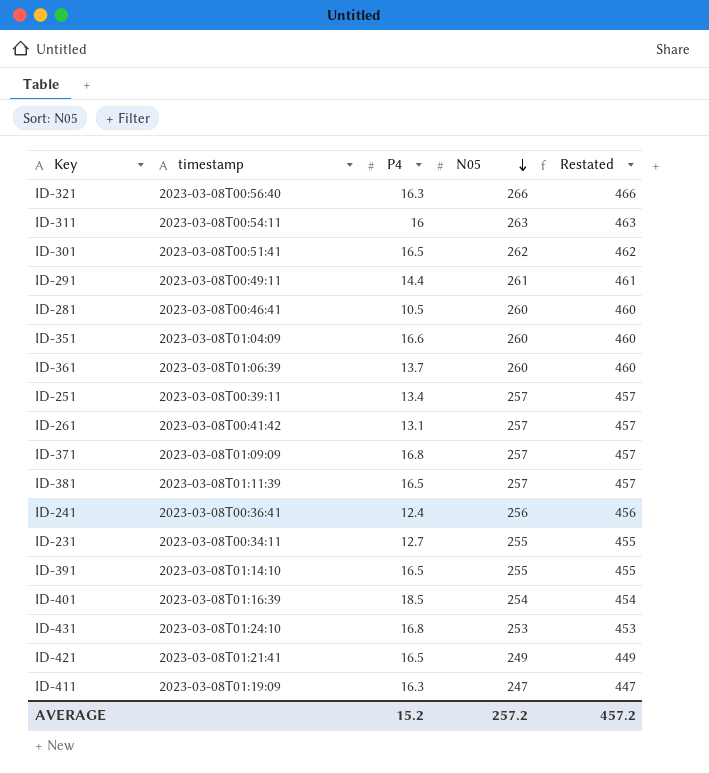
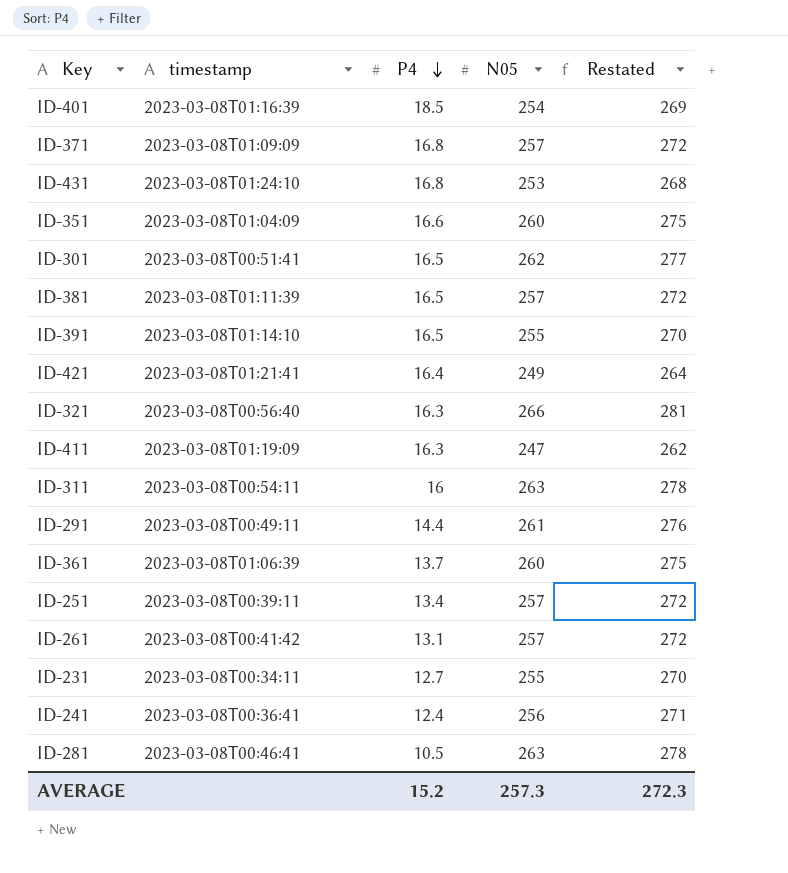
row order: N05 descending -> P4 descending
column Restated | formula: [N05] + 200 -> [N05] + 15
ID-421 | P4: 16.5 -> 16.4
ID-281 | N05: 260 -> 263
AVERAGE | N05: 257.2 -> 257.3
AVERAGE | Restated: 457.2 -> 272.3

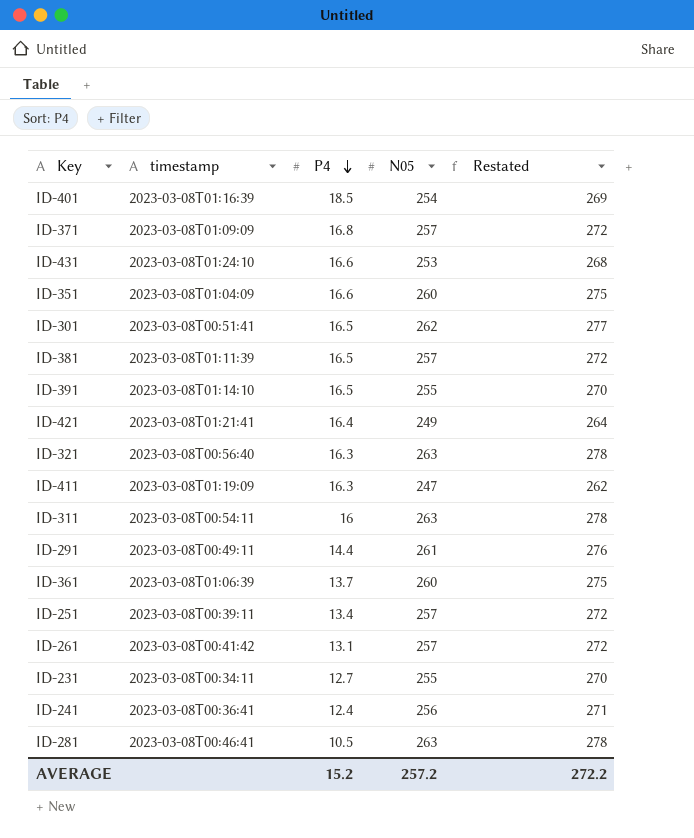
ID-431 | P4: 16.8 -> 16.6
ID-321 | N05: 266 -> 263
ID-321 | Restated: 281 -> 278
AVERAGE | N05: 257.3 -> 257.2
AVERAGE | Restated: 272.3 -> 272.2

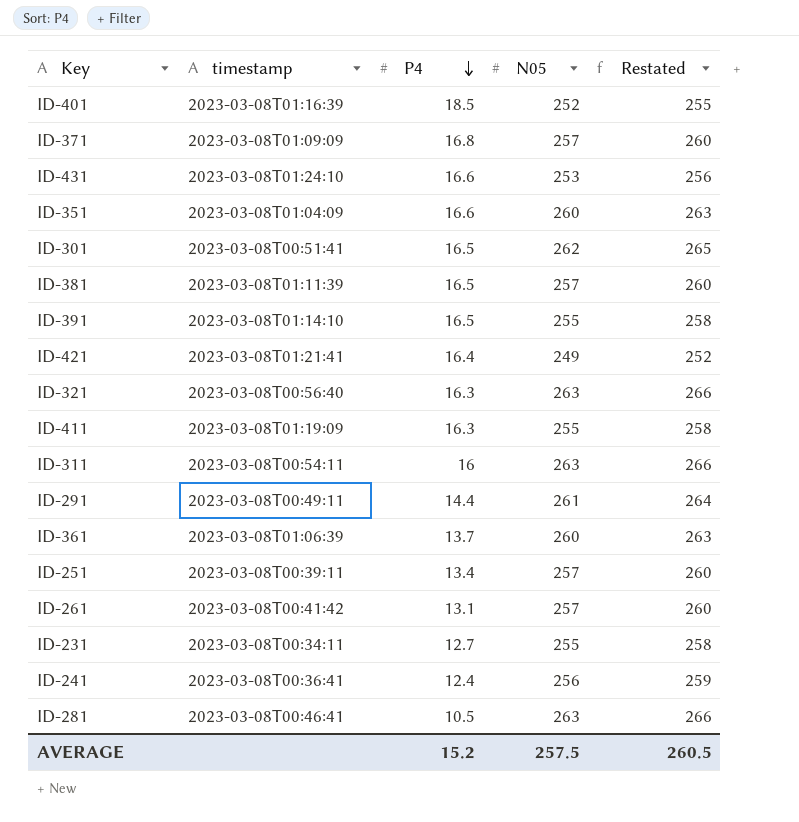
column Restated | formula: [N05] + 15 -> [N05] + 3
ID-401 | N05: 254 -> 252
ID-411 | N05: 247 -> 255
AVERAGE | N05: 257.2 -> 257.5
AVERAGE | Restated: 272.2 -> 260.5

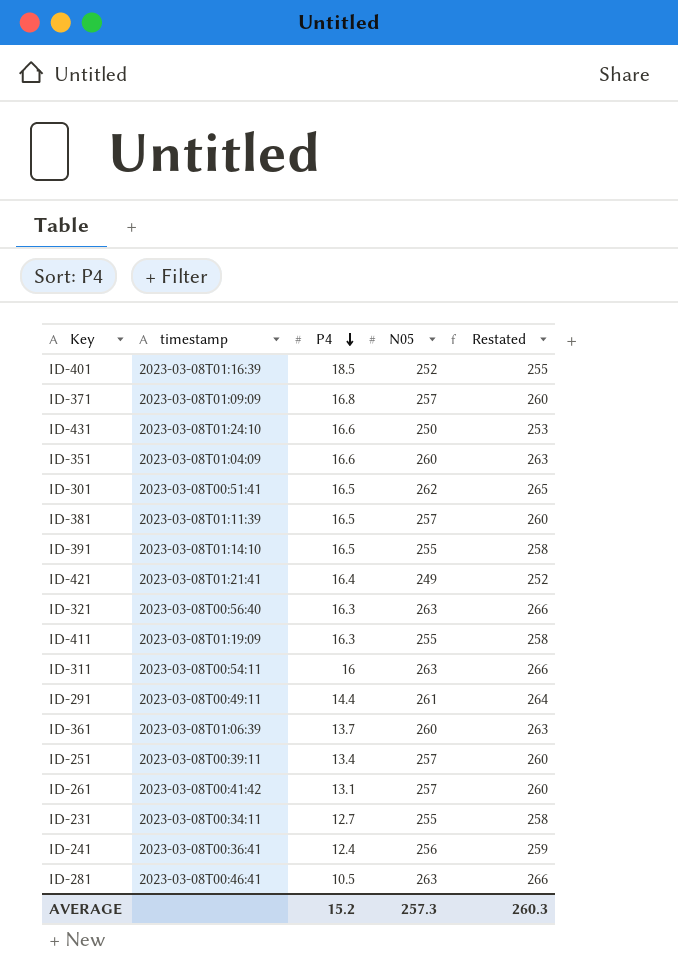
ID-431 | N05: 253 -> 250
ID-431 | Restated: 256 -> 253
AVERAGE | N05: 257.5 -> 257.3
AVERAGE | Restated: 260.5 -> 260.3

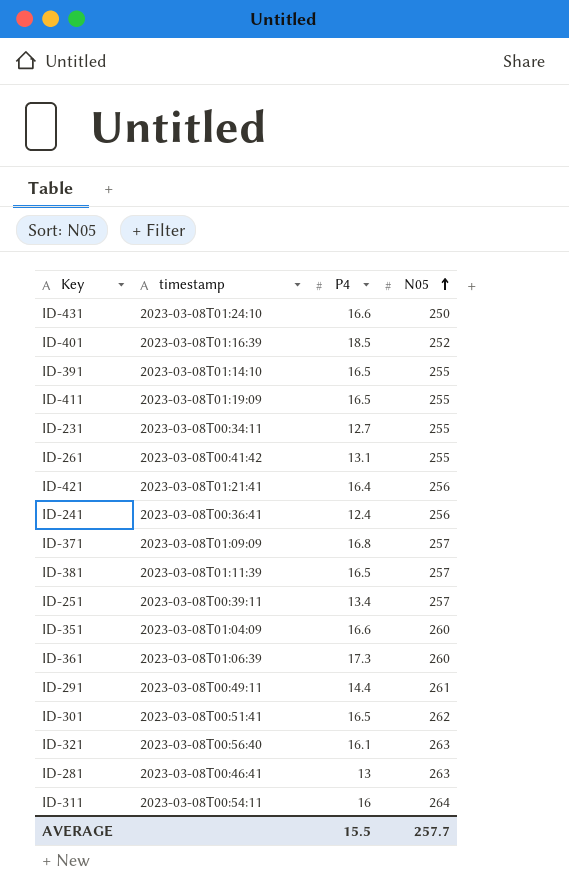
row order: P4 descending -> N05 ascending
column Restated | formula: [N05] + 3 -> none
ID-411 | P4: 16.3 -> 16.5
ID-261 | N05: 257 -> 255
ID-421 | N05: 249 -> 256
ID-361 | P4: 13.7 -> 17.3
ID-321 | P4: 16.3 -> 16.1
ID-281 | P4: 10.5 -> 13
ID-311 | N05: 263 -> 264
AVERAGE | P4: 15.2 -> 15.5
AVERAGE | N05: 257.3 -> 257.7

